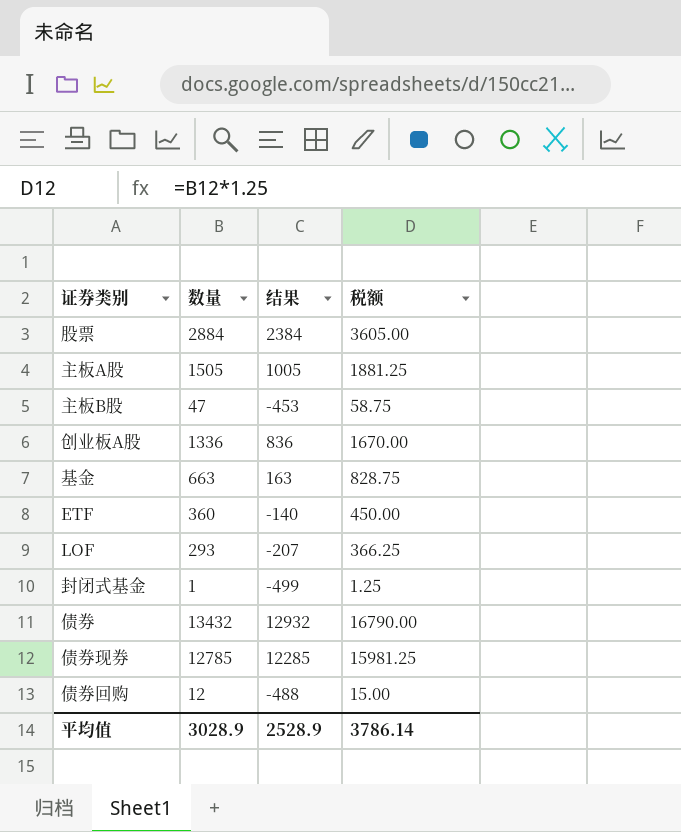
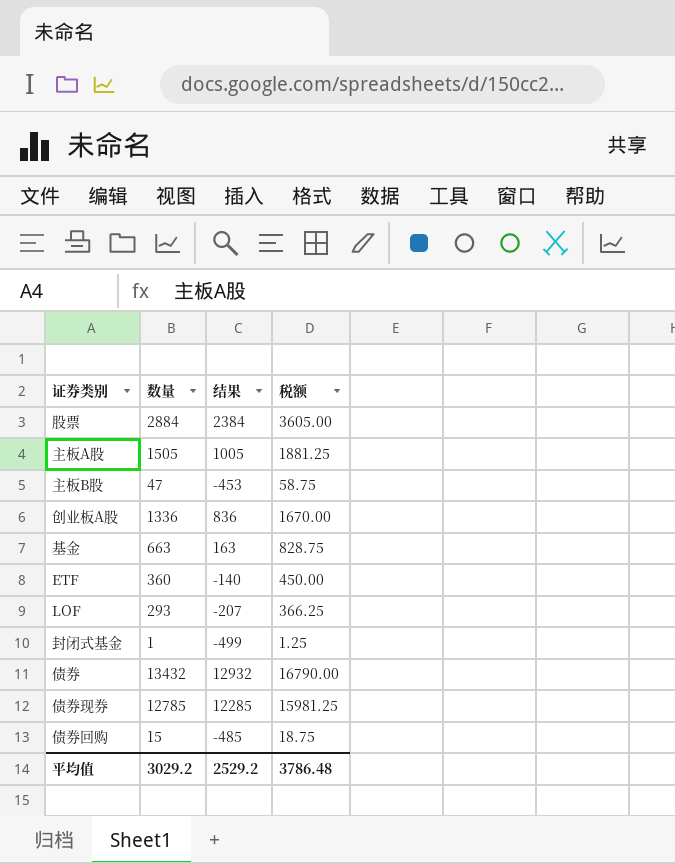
债券回购 | 数量: 12 -> 15
债券回购 | 结果: -488 -> -485
债券回购 | 税额: 15.00 -> 18.75
平均值 | 数量: 3028.9 -> 3029.2
平均值 | 结果: 2528.9 -> 2529.2
平均值 | 税额: 3786.14 -> 3786.48

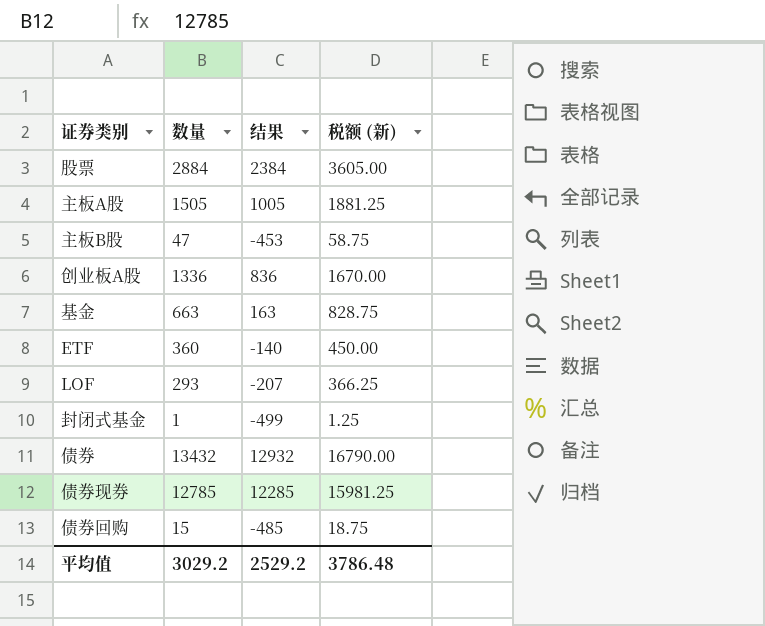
column name: 税额 -> 税额 (新)

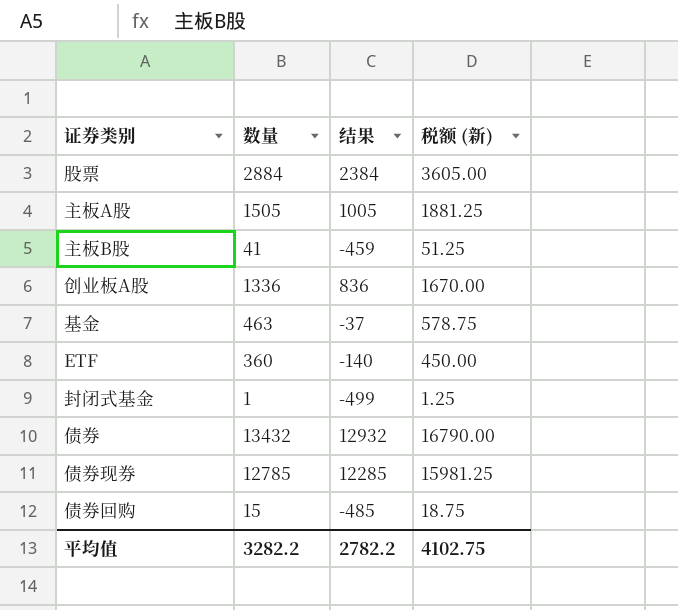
row LOF: 293 | -207 | 366.25 -> none
主板B股 | 数量: 47 -> 41
主板B股 | 结果: -453 -> -459
主板B股 | 税额 (新): 58.75 -> 51.25
基金 | 数量: 663 -> 463
基金 | 结果: 163 -> -37
基金 | 税额 (新): 828.75 -> 578.75
平均值 | 数量: 3029.2 -> 3282.2
平均值 | 结果: 2529.2 -> 2782.2
平均值 | 税额 (新): 3786.48 -> 4102.75

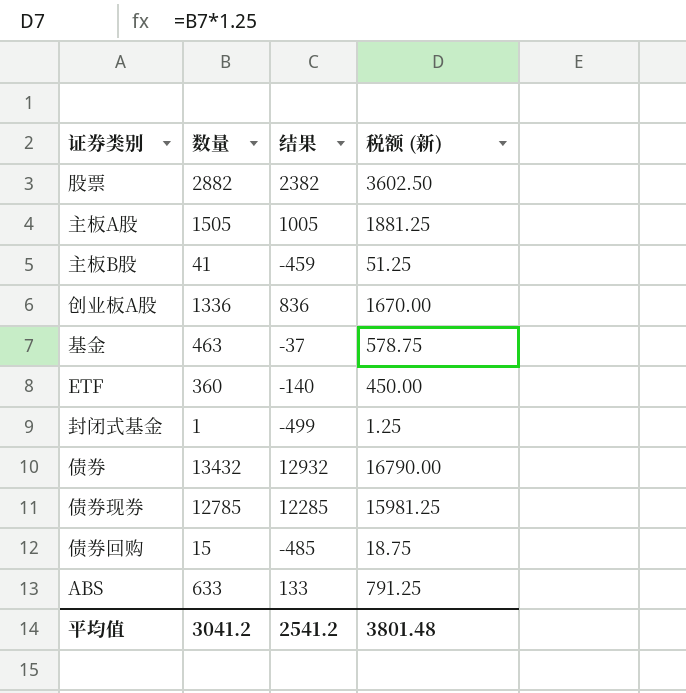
股票 | 数量: 2884 -> 2882
股票 | 结果: 2384 -> 2382
股票 | 税额 (新): 3605.00 -> 3602.50
row ABS: none -> 633 | 133 | 791.25
平均值 | 数量: 3282.2 -> 3041.2
平均值 | 结果: 2782.2 -> 2541.2
平均值 | 税额 (新): 4102.75 -> 3801.48

